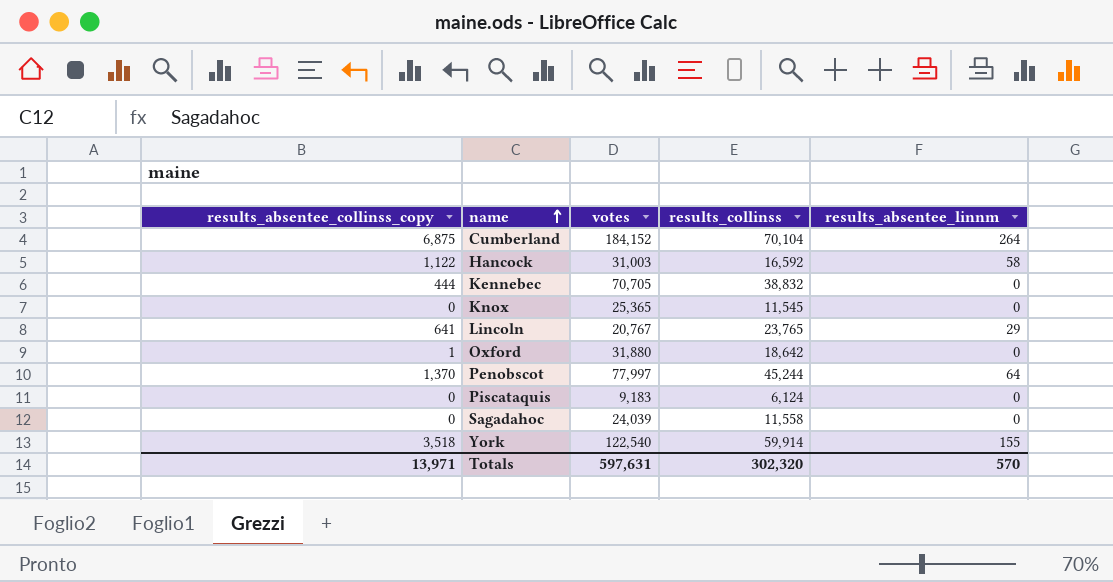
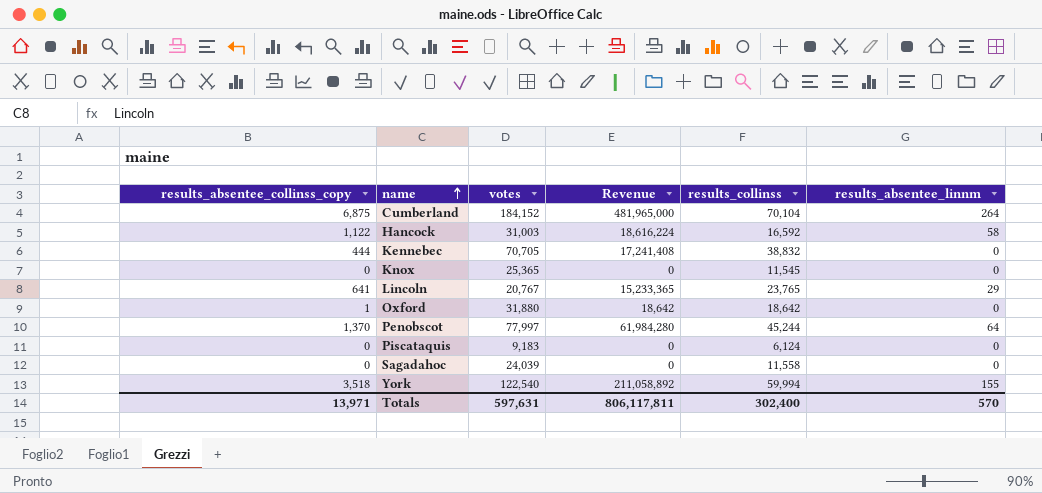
column Revenue | formula: none -> [results_absentee_collinss_copy] * [results_collinss]
York | results_collinss: 59,914 -> 59,994
Totals | results_collinss: 302,320 -> 302,400

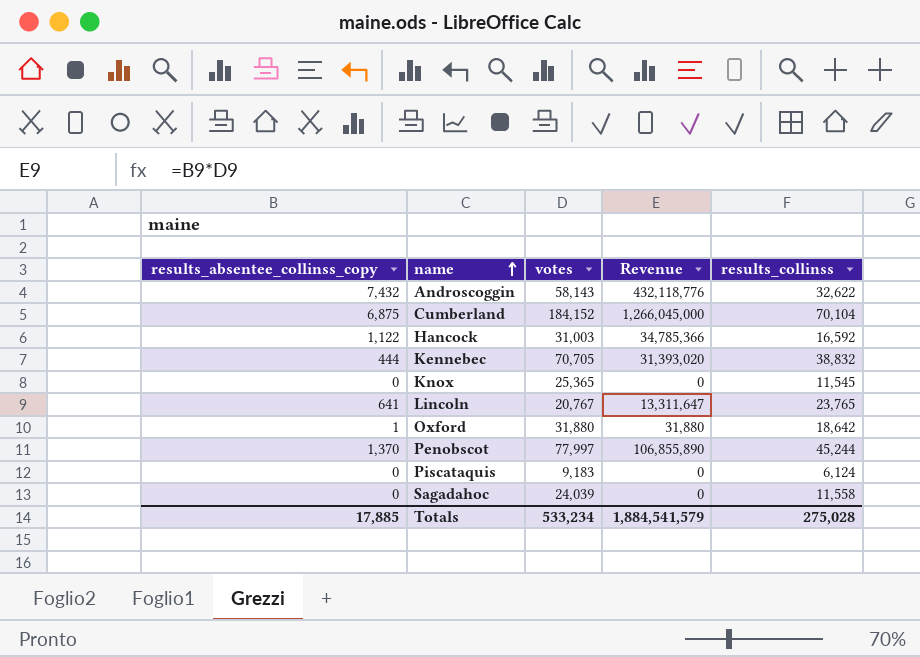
column results_absentee_linnm | position: 6 -> none
column Revenue | formula: [results_absentee_collinss_copy] * [results_collinss] -> [results_absentee_collinss_copy] * [votes]
row York: 3,518 | 122,540 | 211,058,892 | 59,994 | 155 -> none
row Androscoggin: none -> 7,432 | 58,143 | 432,118,776 | 32,622
Totals | results_absentee_collinss_copy: 13,971 -> 17,885
Totals | votes: 597,631 -> 533,234
Totals | Revenue: 806,117,811 -> 1,884,541,579
Totals | results_collinss: 302,400 -> 275,028

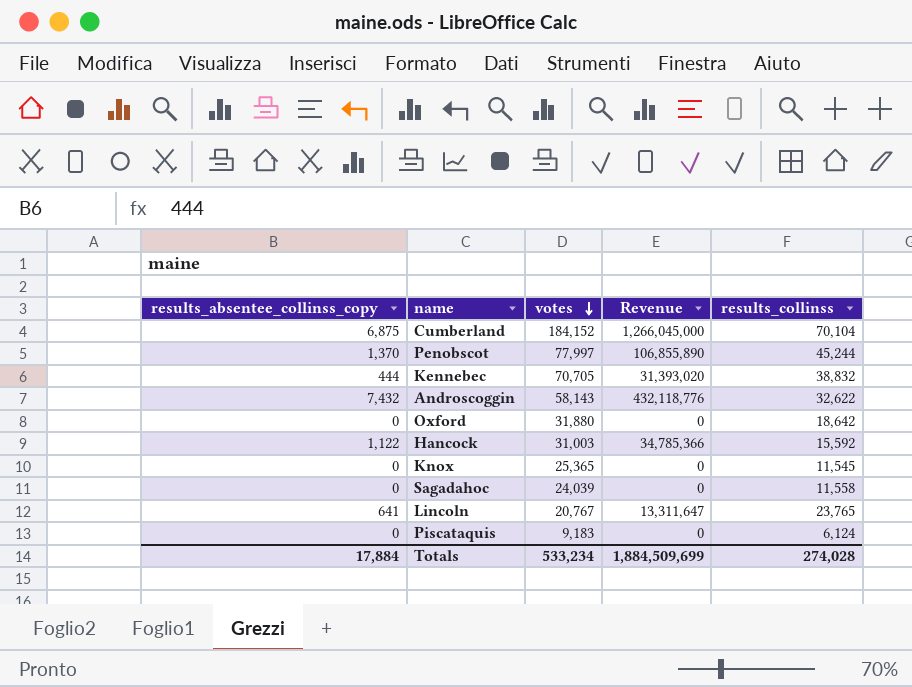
row order: name ascending -> votes descending
Oxford | results_absentee_collinss_copy: 1 -> 0
Oxford | Revenue: 31,880 -> 0
Hancock | results_collinss: 16,592 -> 15,592
Totals | results_absentee_collinss_copy: 17,885 -> 17,884
Totals | Revenue: 1,884,541,579 -> 1,884,509,699
Totals | results_collinss: 275,028 -> 274,028

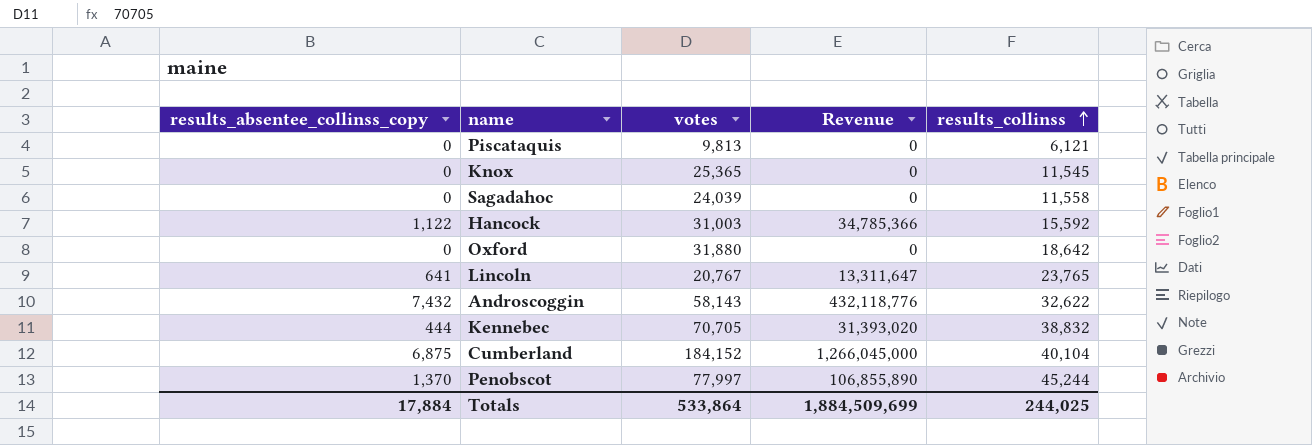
row order: votes descending -> results_collinss ascending
Piscataquis | votes: 9,183 -> 9,813
Piscataquis | results_collinss: 6,124 -> 6,121
Cumberland | results_collinss: 70,104 -> 40,104
Totals | votes: 533,234 -> 533,864
Totals | results_collinss: 274,028 -> 244,025

